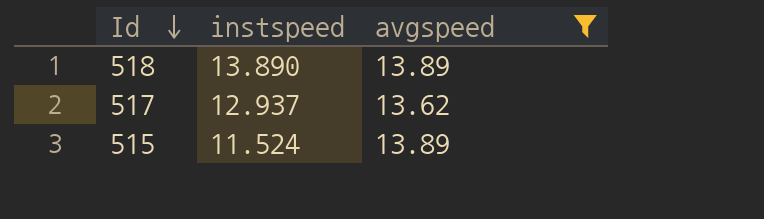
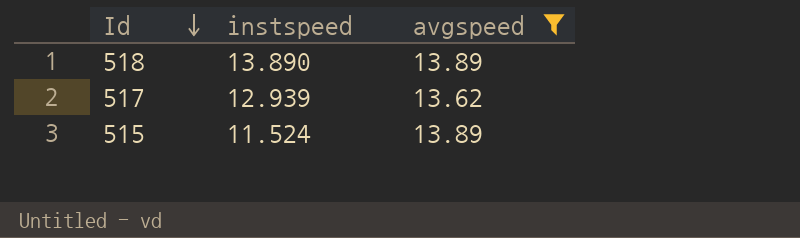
517 | instspeed: 12.937 -> 12.939

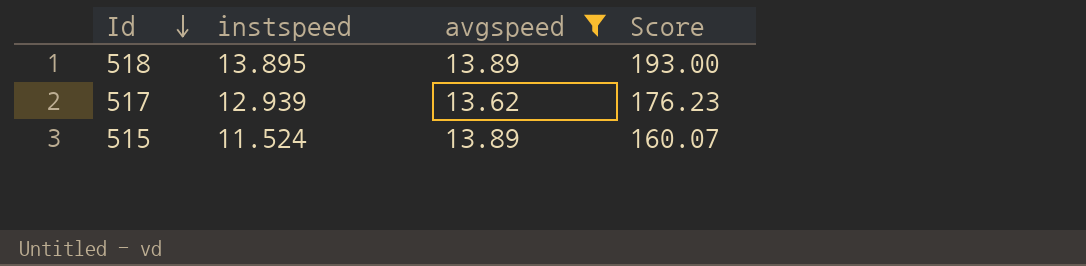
column Score | formula: none -> [instspeed] * [avgspeed]
518 | instspeed: 13.890 -> 13.895

